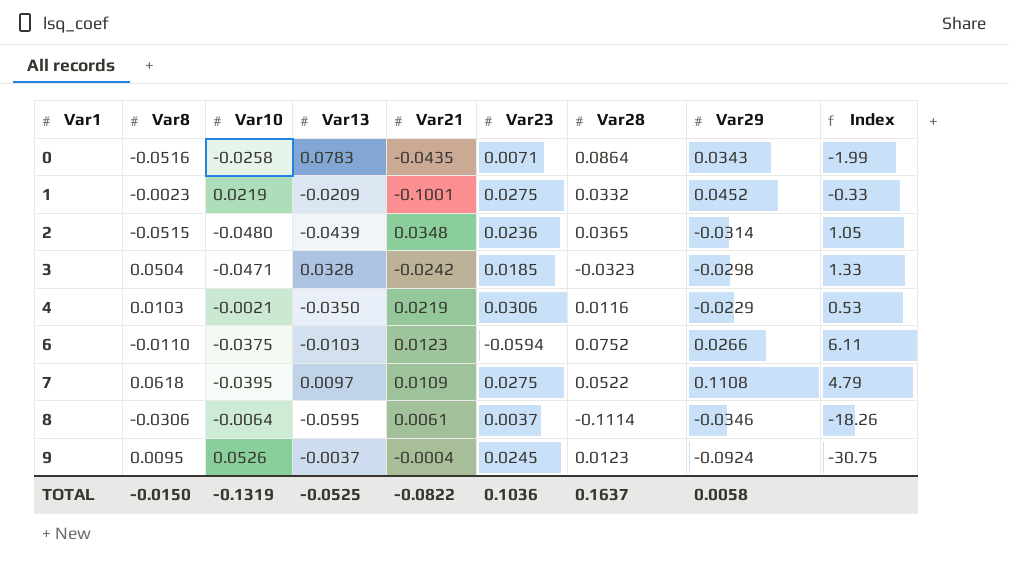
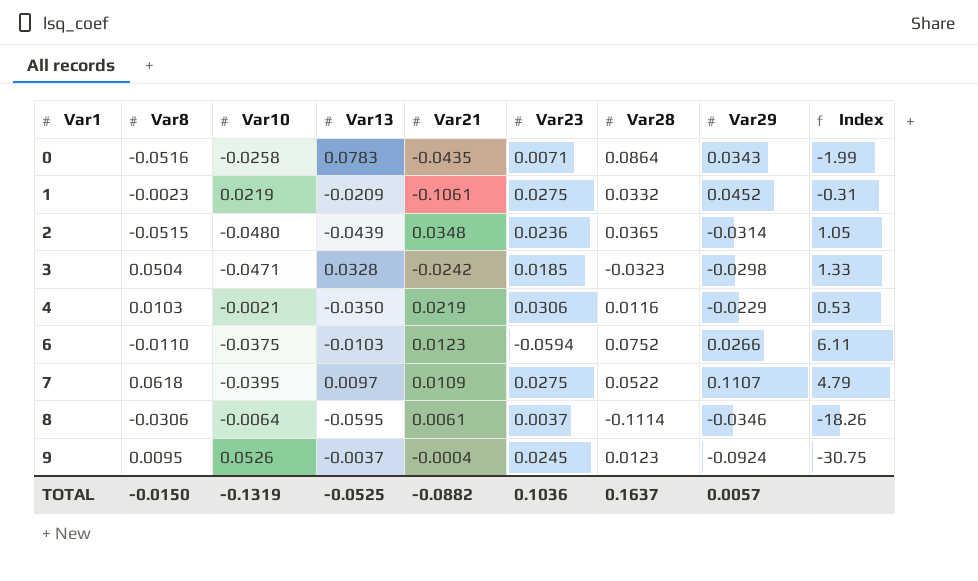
1 | Var21: -0.1001 -> -0.1061
1 | Index: -0.33 -> -0.31
7 | Var29: 0.1108 -> 0.1107
TOTAL | Var21: -0.0822 -> -0.0882
TOTAL | Var29: 0.0058 -> 0.0057

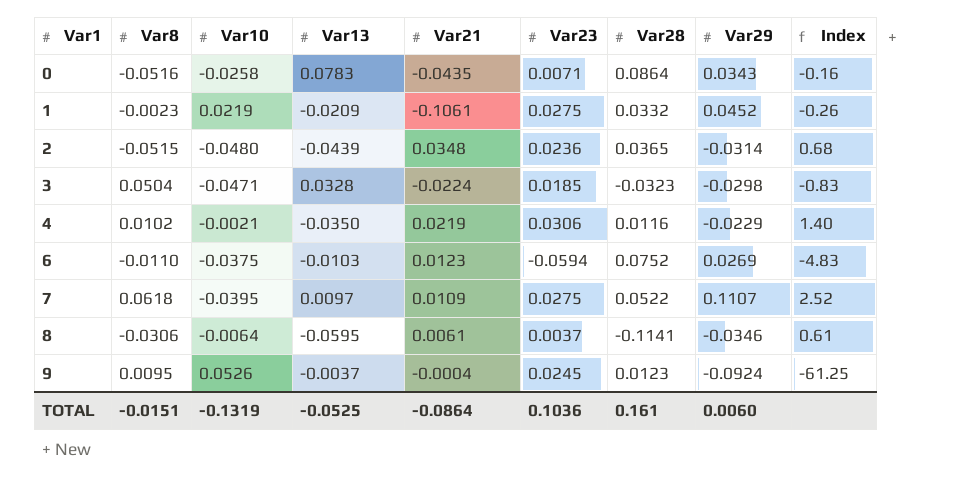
column Index | formula: [Var28] / [Var21] -> [Var23] / [Var21]
3 | Var21: -0.0242 -> -0.0224
4 | Var8: 0.0103 -> 0.0102
6 | Var29: 0.0266 -> 0.0269
8 | Var28: -0.1114 -> -0.1141
TOTAL | Var8: -0.0150 -> -0.0151
TOTAL | Var21: -0.0882 -> -0.0864
TOTAL | Var28: 0.1637 -> 0.161
TOTAL | Var29: 0.0057 -> 0.0060

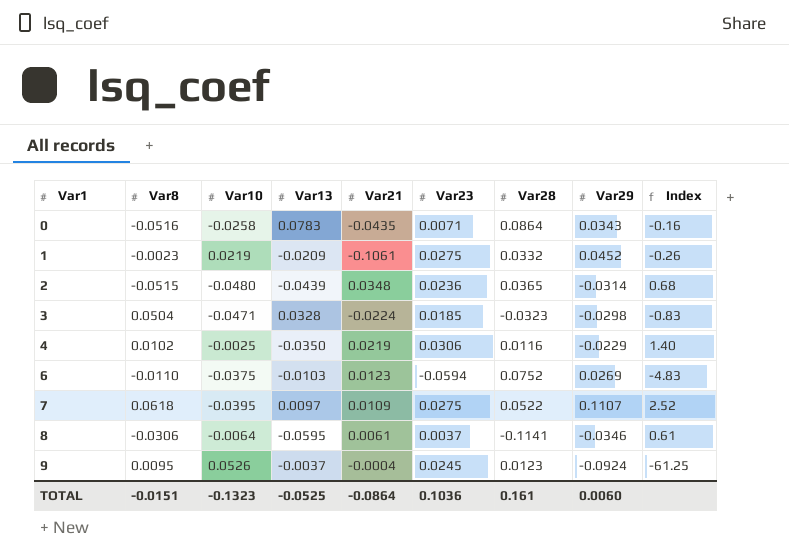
4 | Var10: -0.0021 -> -0.0025
TOTAL | Var10: -0.1319 -> -0.1323

